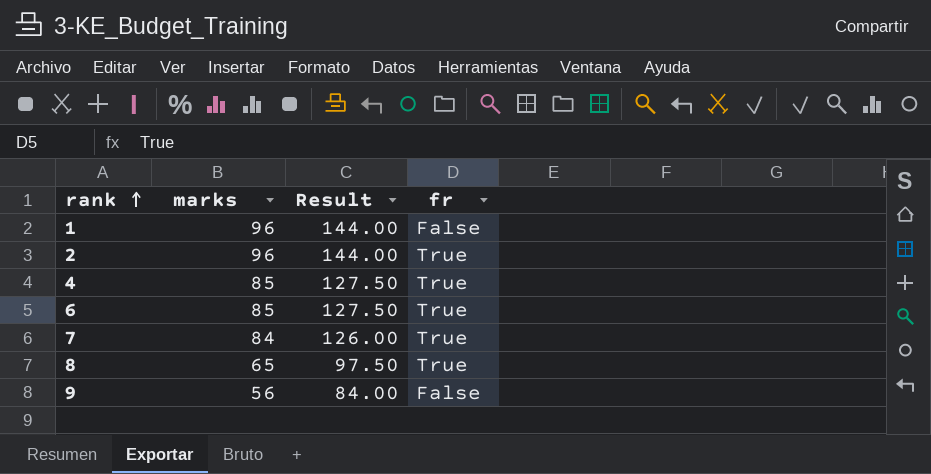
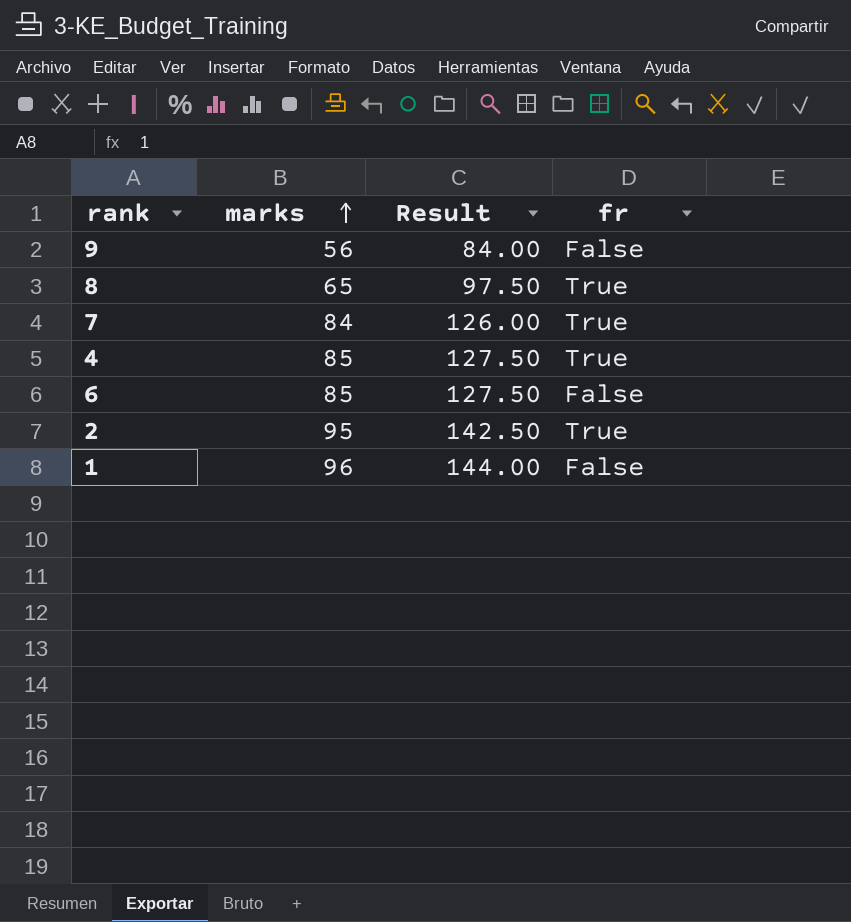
row order: rank ascending -> marks ascending
6 | fr: True -> False
2 | marks: 96 -> 95
2 | Result: 144.00 -> 142.50

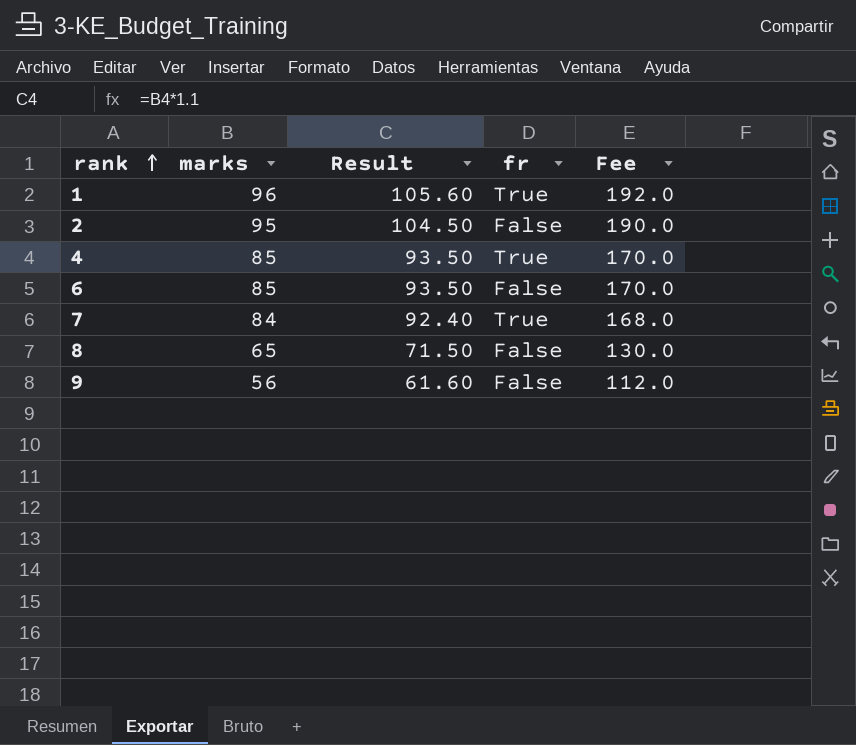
row order: marks ascending -> rank ascending
column Result | formula: [marks] * 1.5 -> [marks] * 1.1
column Fee | formula: none -> [marks] * 2
1 | fr: False -> True
2 | fr: True -> False
8 | fr: True -> False

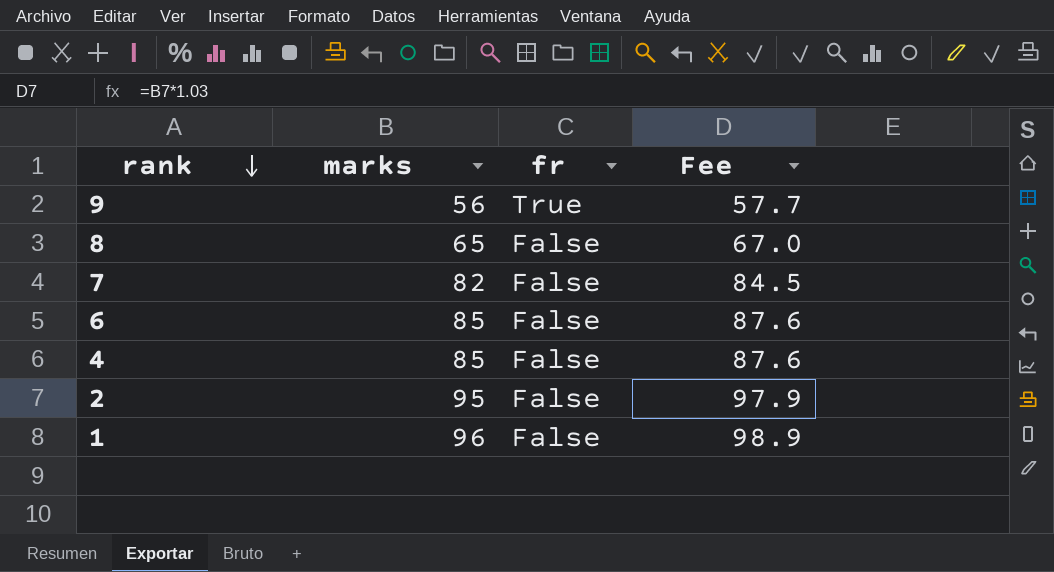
row order: rank ascending -> rank descending
column Result | formula: [marks] * 1.1 -> none
column Fee | formula: [marks] * 2 -> [marks] * 1.03
9 | fr: False -> True
7 | marks: 84 -> 82
7 | fr: True -> False
4 | fr: True -> False
1 | fr: True -> False

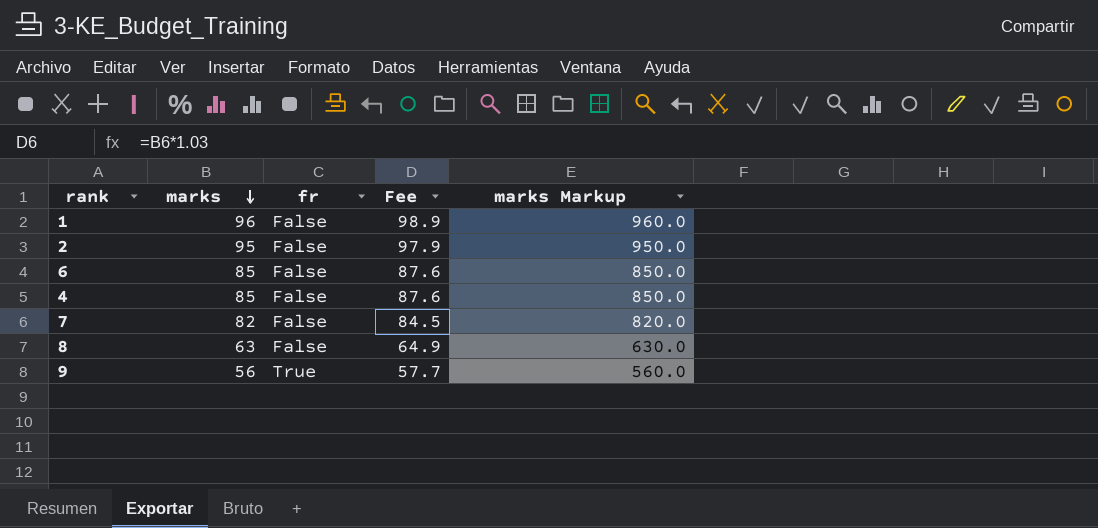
row order: rank descending -> marks descending
column marks Markup | formula: none -> [marks] * 10
8 | marks: 65 -> 63
8 | Fee: 67.0 -> 64.9

